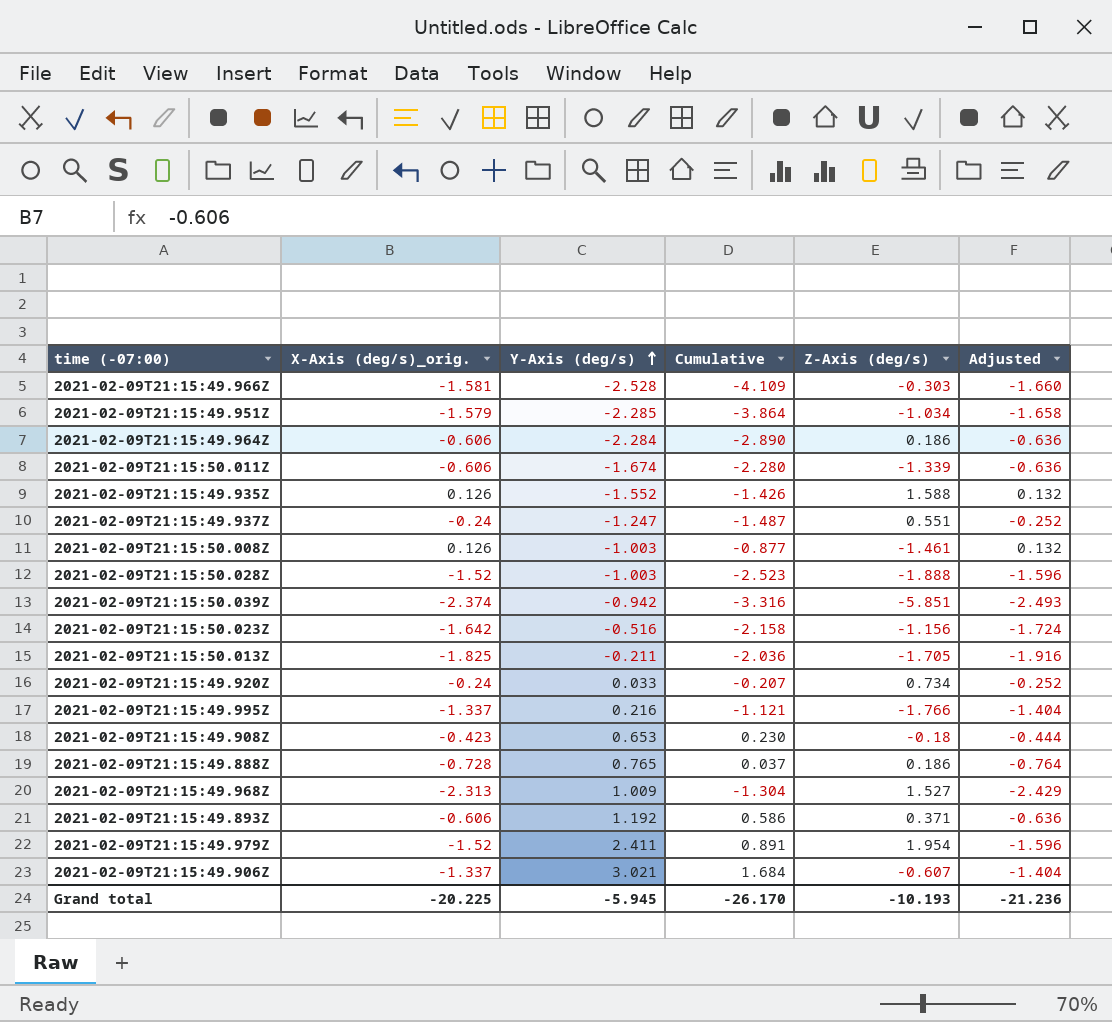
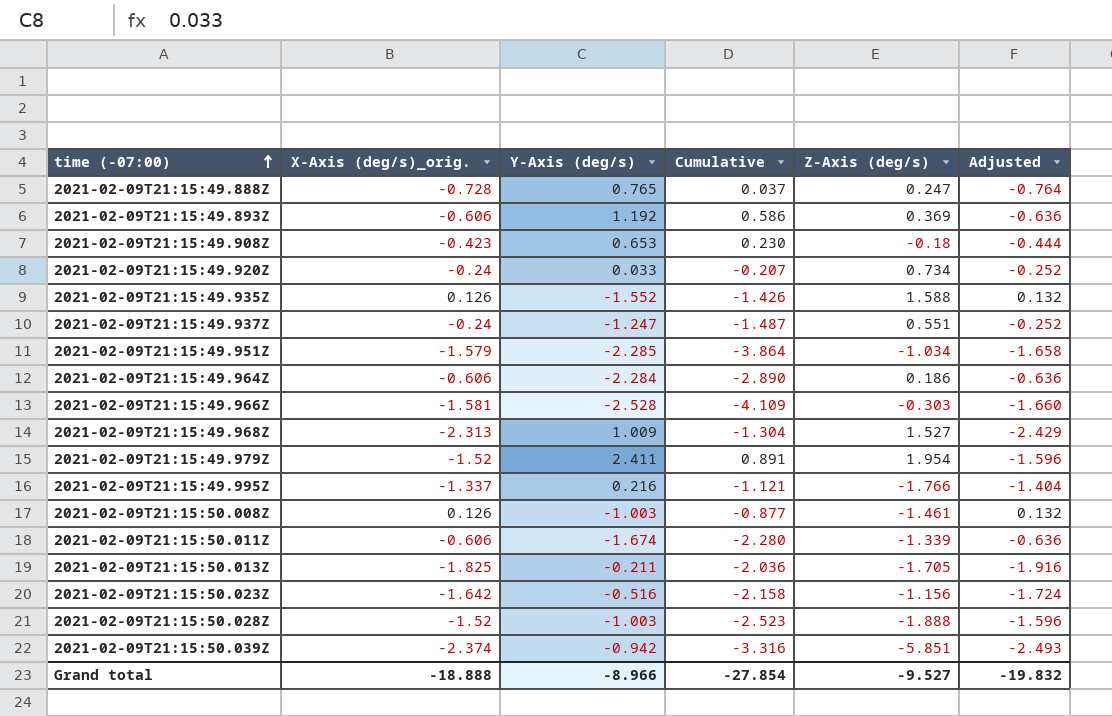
row order: Y-Axis (deg/s) ascending -> time (-07:00) ascending
row 2021-02-09T21:15:49.906Z: -1.337 | 3.021 | 1.684 | -0.607 | -1.404 -> none
2021-02-09T21:15:49.888Z | Z-Axis (deg/s): 0.186 -> 0.247
2021-02-09T21:15:49.893Z | Z-Axis (deg/s): 0.371 -> 0.369
Grand total | X-Axis (deg/s)_orig.: -20.225 -> -18.888
Grand total | Y-Axis (deg/s): -5.945 -> -8.966
Grand total | Cumulative: -26.170 -> -27.854
Grand total | Z-Axis (deg/s): -10.193 -> -9.527
Grand total | Adjusted: -21.236 -> -19.832

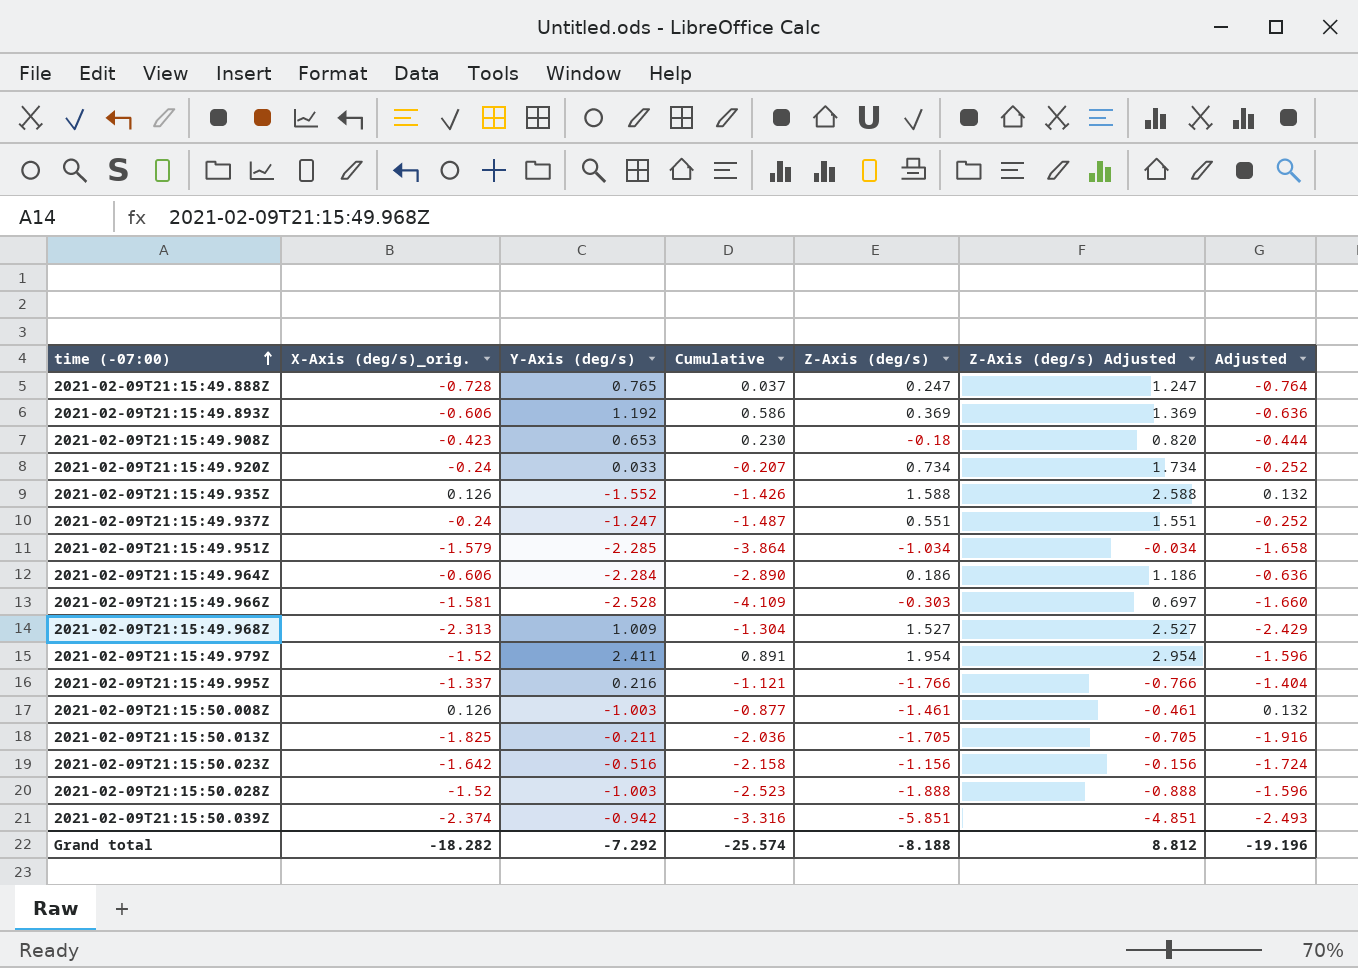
column Z-Axis (deg/s) Adjusted | formula: none -> [Z-Axis (deg/s)] + 1
row 2021-02-09T21:15:50.011Z: -0.606 | -1.674 | -2.280 | -1.339 | -0.636 -> none
Grand total | X-Axis (deg/s)_orig.: -18.888 -> -18.282
Grand total | Y-Axis (deg/s): -8.966 -> -7.292
Grand total | Cumulative: -27.854 -> -25.574
Grand total | Z-Axis (deg/s): -9.527 -> -8.188
Grand total | Adjusted: -19.832 -> -19.196

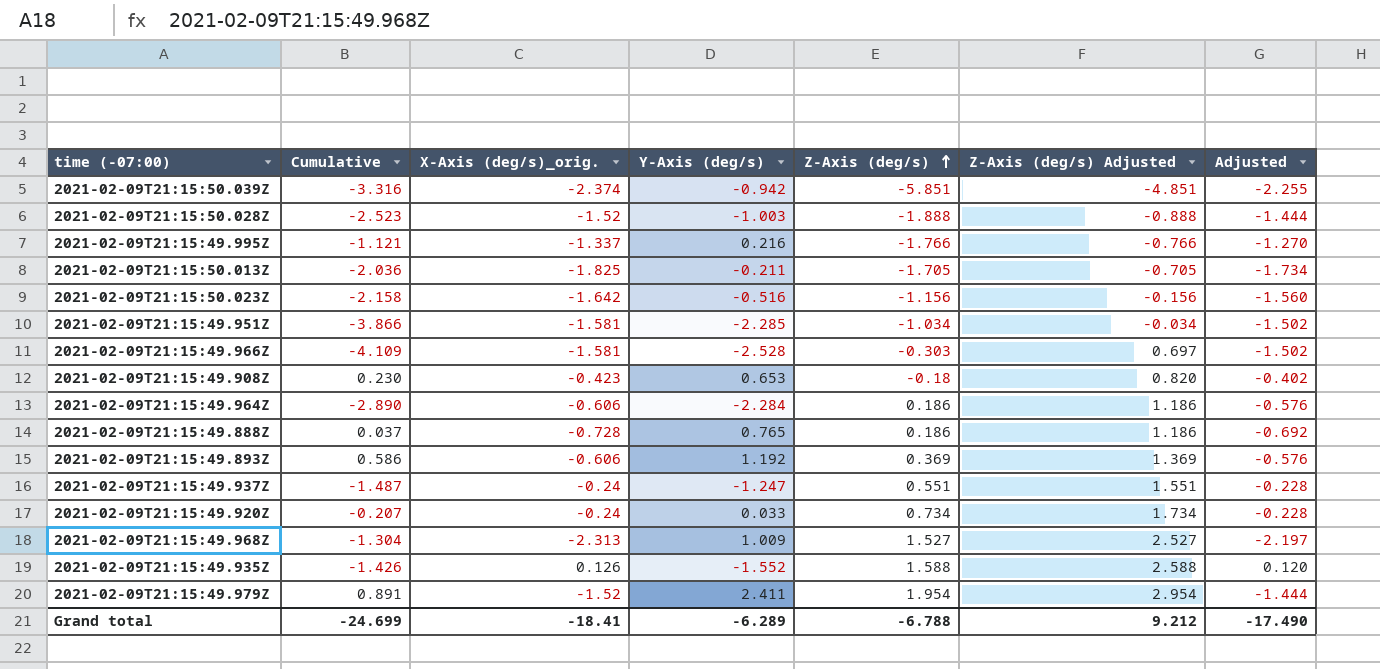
row order: time (-07:00) ascending -> Z-Axis (deg/s) ascending
column Cumulative | position: 4 -> 2
column Adjusted | formula: [X-Axis (deg/s)_orig.] * 1.05 -> [X-Axis (deg/s)_orig.] * 0.95
row 2021-02-09T21:15:50.008Z: 0.126 | -1.003 | -0.877 | -1.461 | -0.461 | 0.132 -> none
2021-02-09T21:15:49.951Z | Cumulative: -3.864 -> -3.866
2021-02-09T21:15:49.951Z | X-Axis (deg/s)_orig.: -1.579 -> -1.581
2021-02-09T21:15:49.888Z | Z-Axis (deg/s): 0.247 -> 0.186
2021-02-09T21:15:49.888Z | Z-Axis (deg/s) Adjusted: 1.247 -> 1.186
Grand total | Cumulative: -25.574 -> -24.699
Grand total | X-Axis (deg/s)_orig.: -18.282 -> -18.41
Grand total | Y-Axis (deg/s): -7.292 -> -6.289
Grand total | Z-Axis (deg/s): -8.188 -> -6.788
Grand total | Z-Axis (deg/s) Adjusted: 8.812 -> 9.212
Grand total | Adjusted: -19.196 -> -17.490

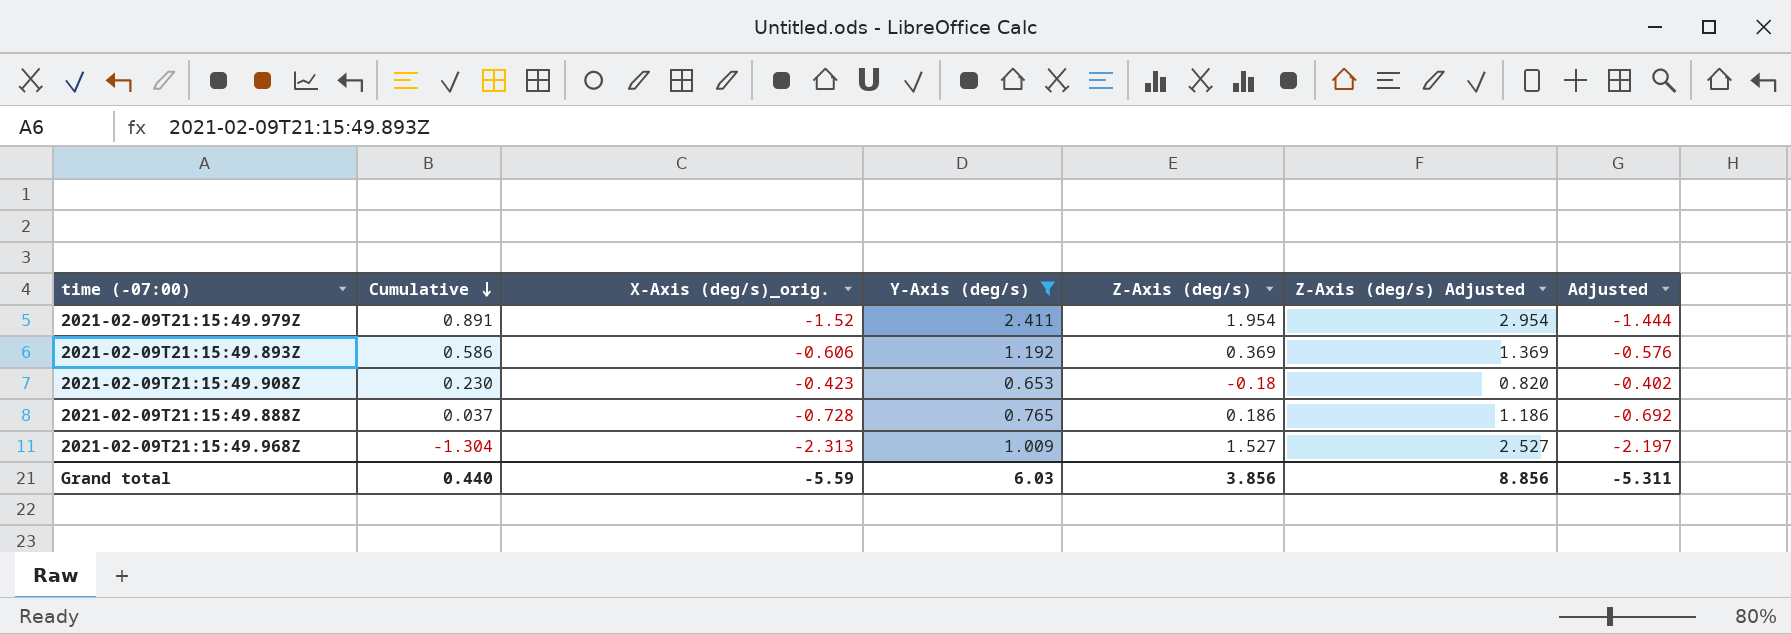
filter: none -> Y-Axis (deg/s) >= 0.653
row order: Z-Axis (deg/s) ascending -> Cumulative descending
Grand total | Cumulative: -24.699 -> 0.440
Grand total | X-Axis (deg/s)_orig.: -18.41 -> -5.59
Grand total | Y-Axis (deg/s): -6.289 -> 6.03
Grand total | Z-Axis (deg/s): -6.788 -> 3.856
Grand total | Z-Axis (deg/s) Adjusted: 9.212 -> 8.856
Grand total | Adjusted: -17.490 -> -5.311

